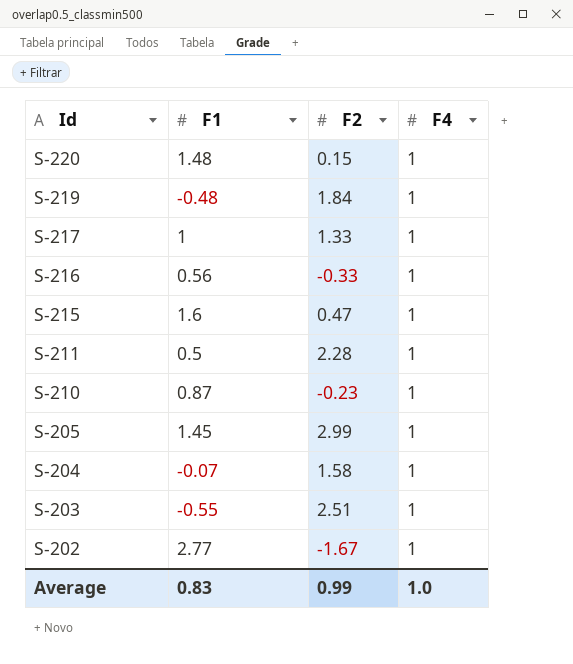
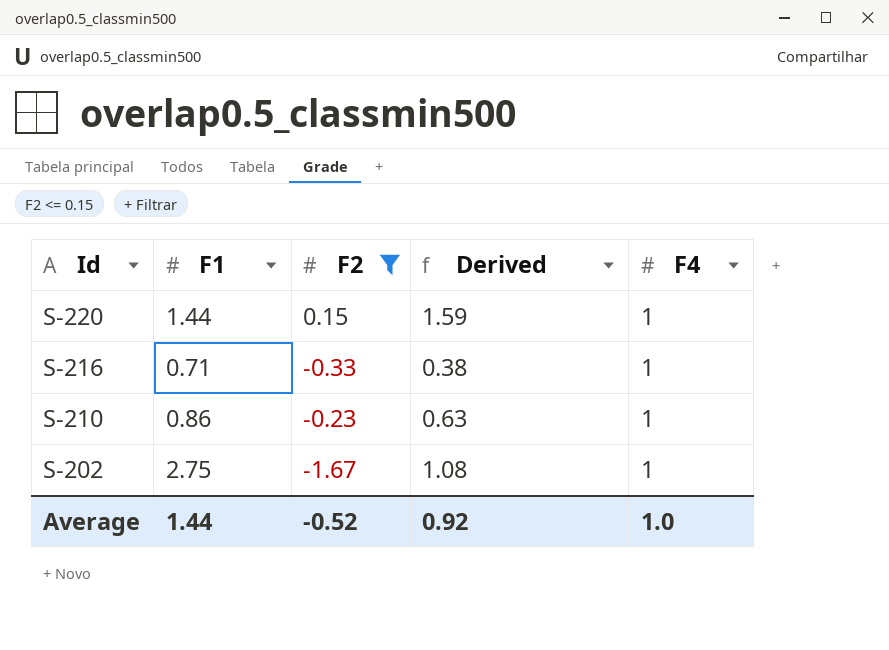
filter: none -> F2 <= 0.15
column Derived | formula: none -> [F1] + [F2]
S-220 | F1: 1.48 -> 1.44
S-216 | F1: 0.56 -> 0.71
S-210 | F1: 0.87 -> 0.86
S-202 | F1: 2.77 -> 2.75
Average | F1: 0.83 -> 1.44
Average | F2: 0.99 -> -0.52

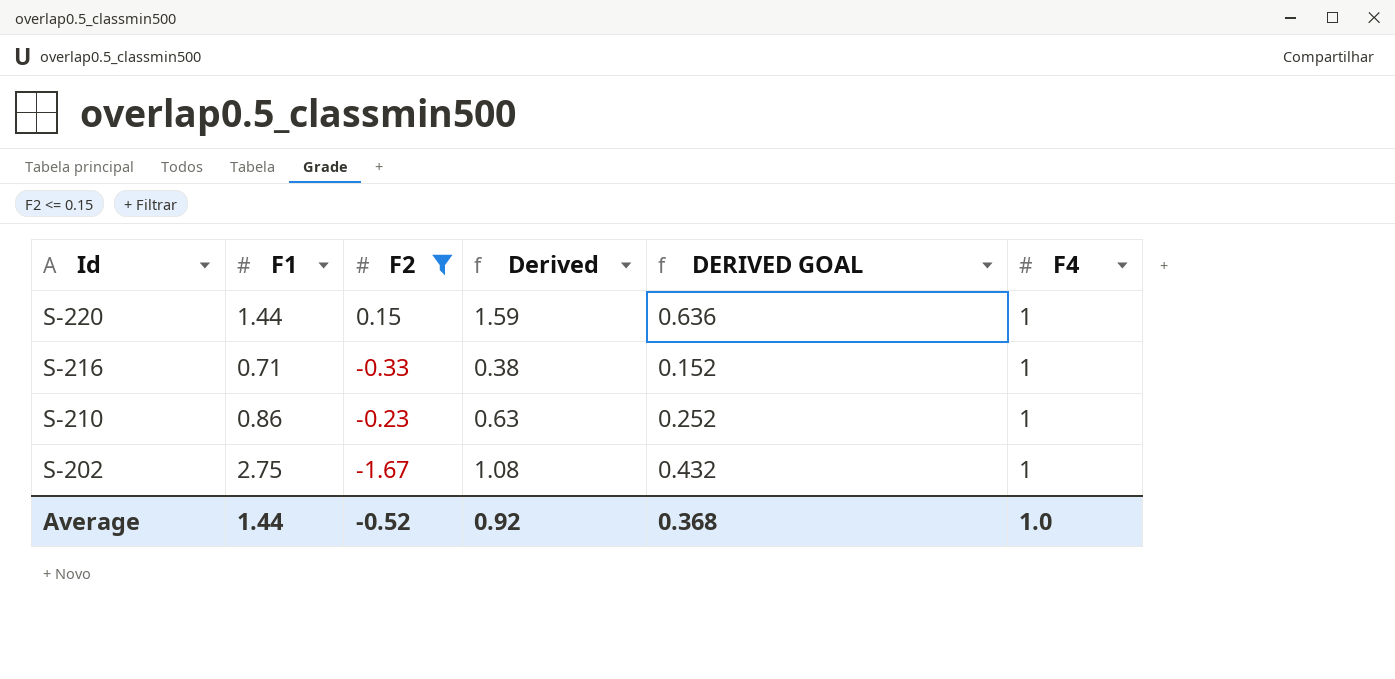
column DERIVED GOAL | formula: none -> [Derived] * 0.4

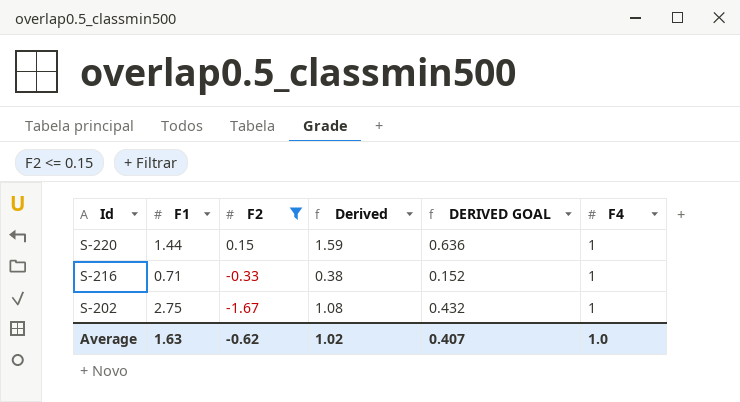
row S-210: 0.86 | -0.23 | 0.63 | 0.252 | 1 -> none
Average | F1: 1.44 -> 1.63
Average | F2: -0.52 -> -0.62
Average | Derived: 0.92 -> 1.02
Average | DERIVED GOAL: 0.368 -> 0.407

